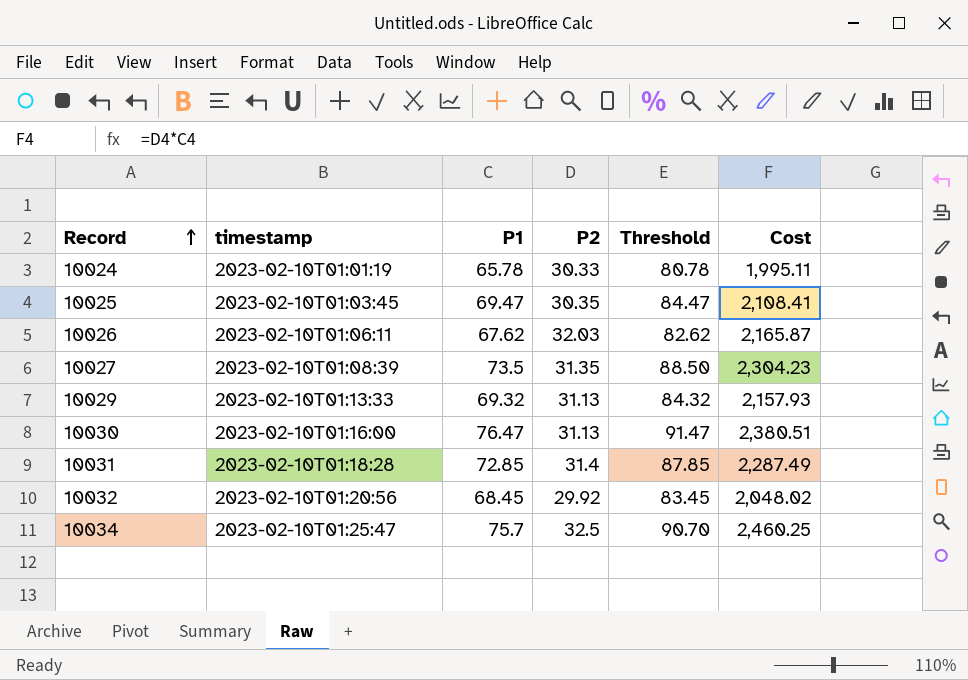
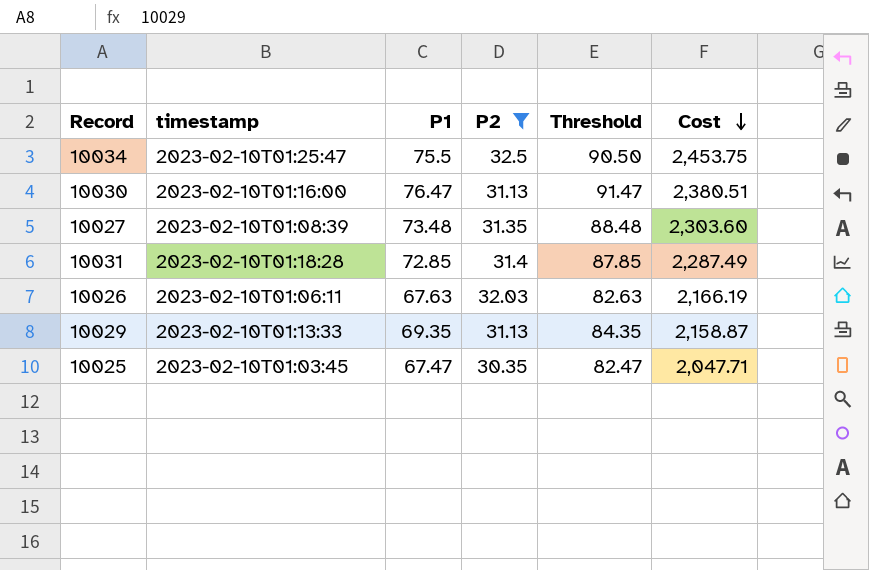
filter: none -> P2 >= 30.35
row order: Record ascending -> Cost descending
10034 | P1: 75.7 -> 75.5
10034 | Threshold: 90.70 -> 90.50
10034 | Cost: 2,460.25 -> 2,453.75
10027 | P1: 73.5 -> 73.48
10027 | Threshold: 88.50 -> 88.48
10027 | Cost: 2,304.23 -> 2,303.60
10026 | P1: 67.62 -> 67.63
10026 | Threshold: 82.62 -> 82.63
10026 | Cost: 2,165.87 -> 2,166.19
10029 | P1: 69.32 -> 69.35
10029 | Threshold: 84.32 -> 84.35
10029 | Cost: 2,157.93 -> 2,158.87
10025 | P1: 69.47 -> 67.47
10025 | Threshold: 84.47 -> 82.47
10025 | Cost: 2,108.41 -> 2,047.71

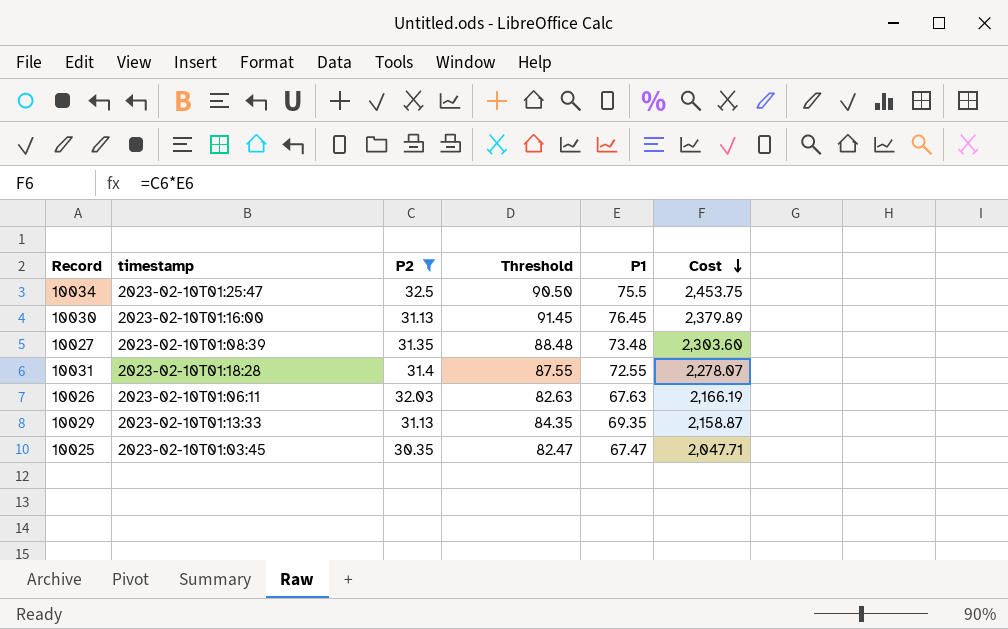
column P1 | position: 3 -> 5
10030 | Threshold: 91.47 -> 91.45
10030 | P1: 76.47 -> 76.45
10030 | Cost: 2,380.51 -> 2,379.89
10031 | Threshold: 87.85 -> 87.55
10031 | P1: 72.85 -> 72.55
10031 | Cost: 2,287.49 -> 2,278.07

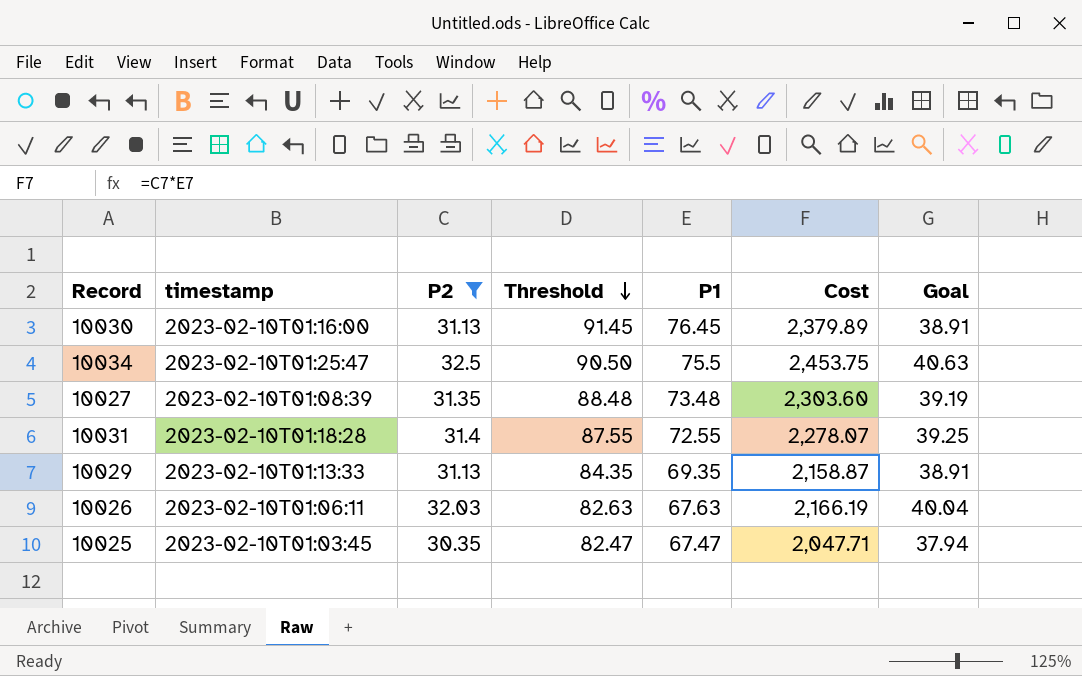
row order: Cost descending -> Threshold descending
column Goal | formula: none -> [P2] * 1.25

